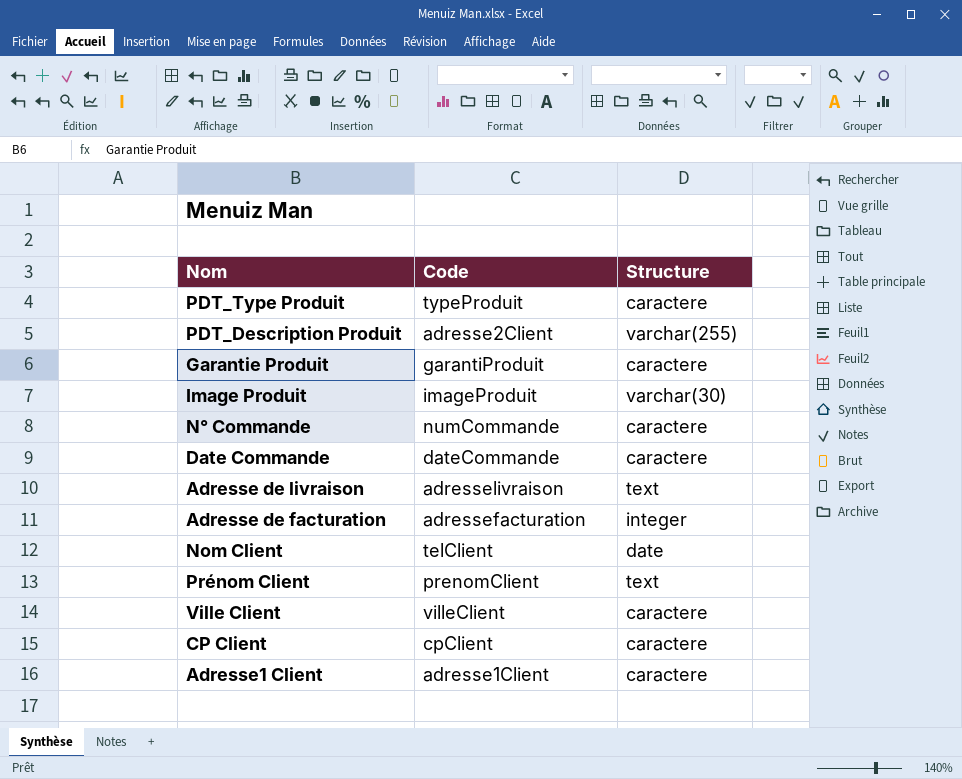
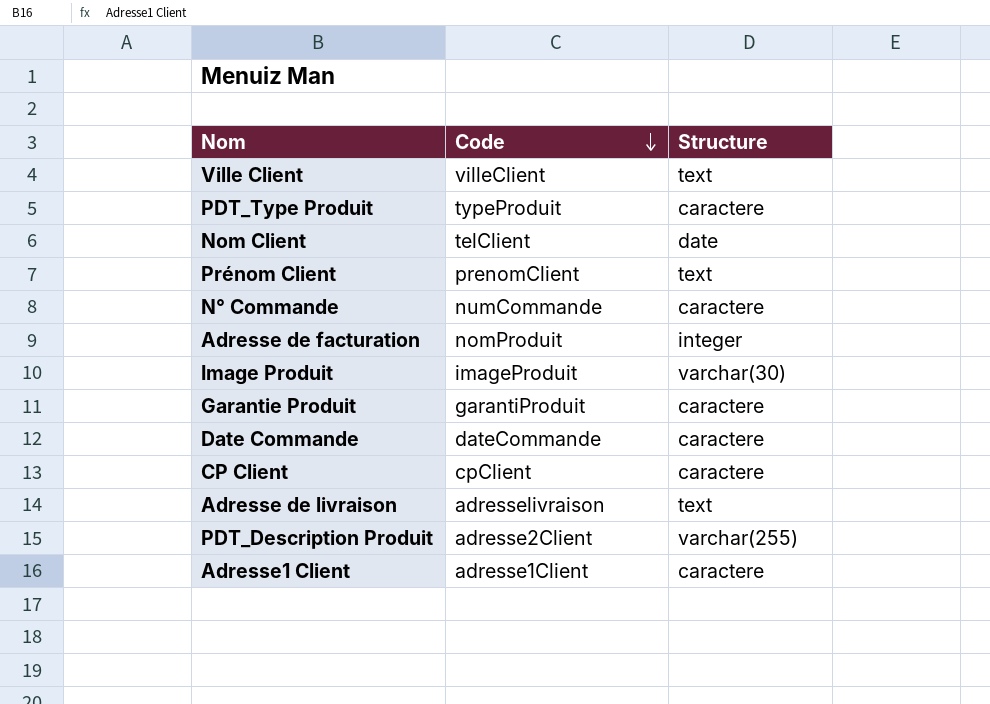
row order: none -> Code descending
Ville Client | Structure: caractere -> text
Adresse de facturation | Code: adressefacturation -> nomProduit

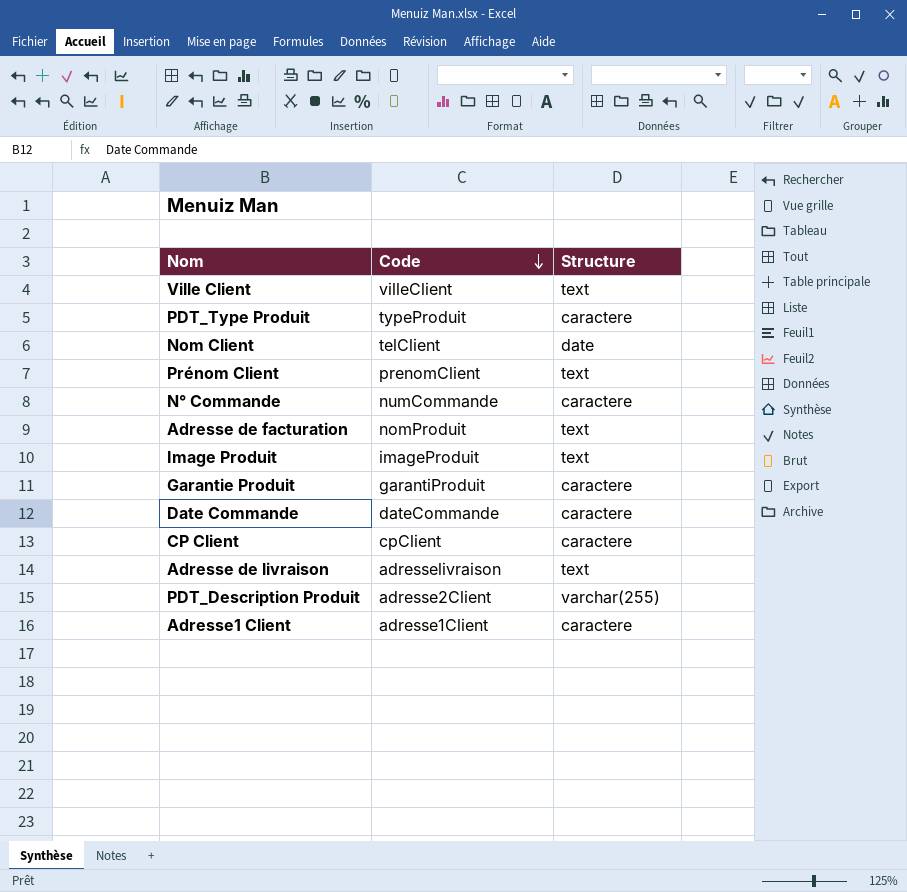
Adresse de facturation | Structure: integer -> text
Image Produit | Structure: varchar(30) -> text

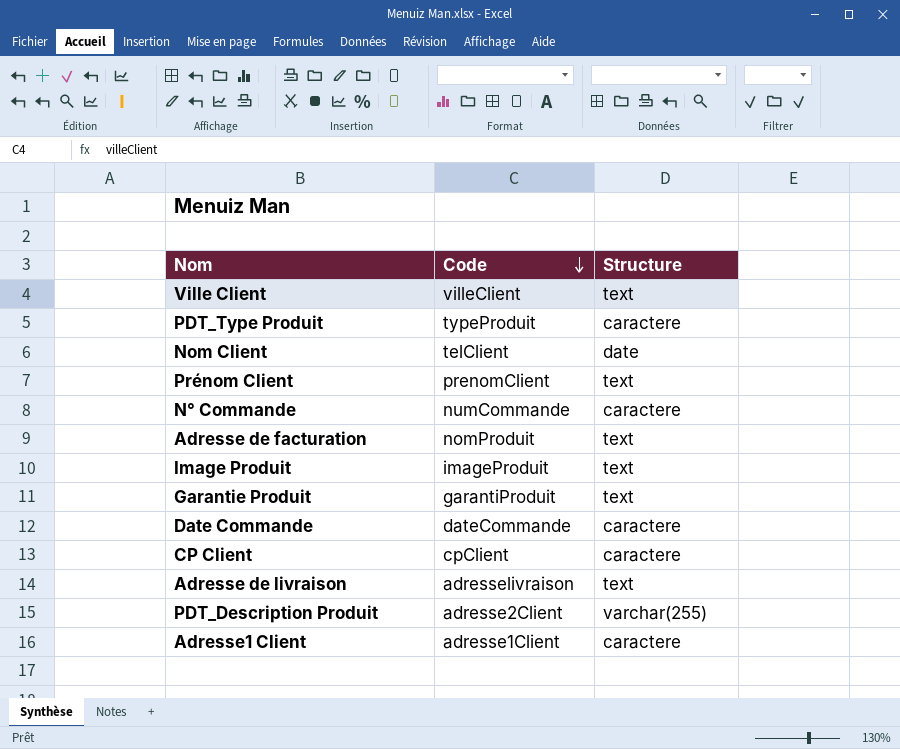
Garantie Produit | Structure: caractere -> text

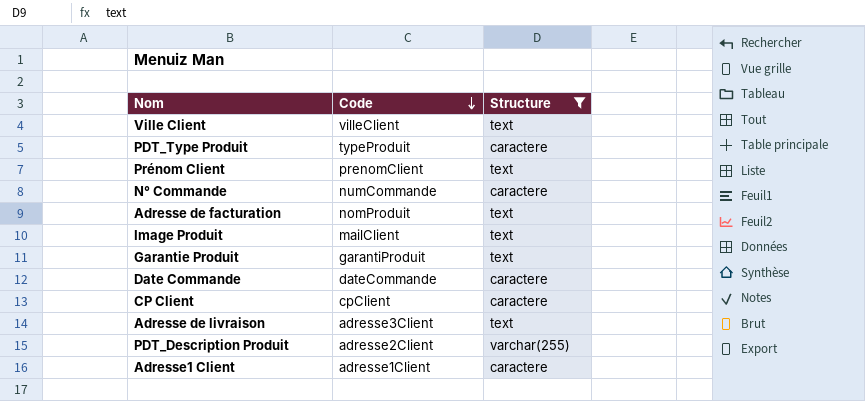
filter: none -> Structure != date
Image Produit | Code: imageProduit -> mailClient
Adresse de livraison | Code: adresselivraison -> adresse3Client

